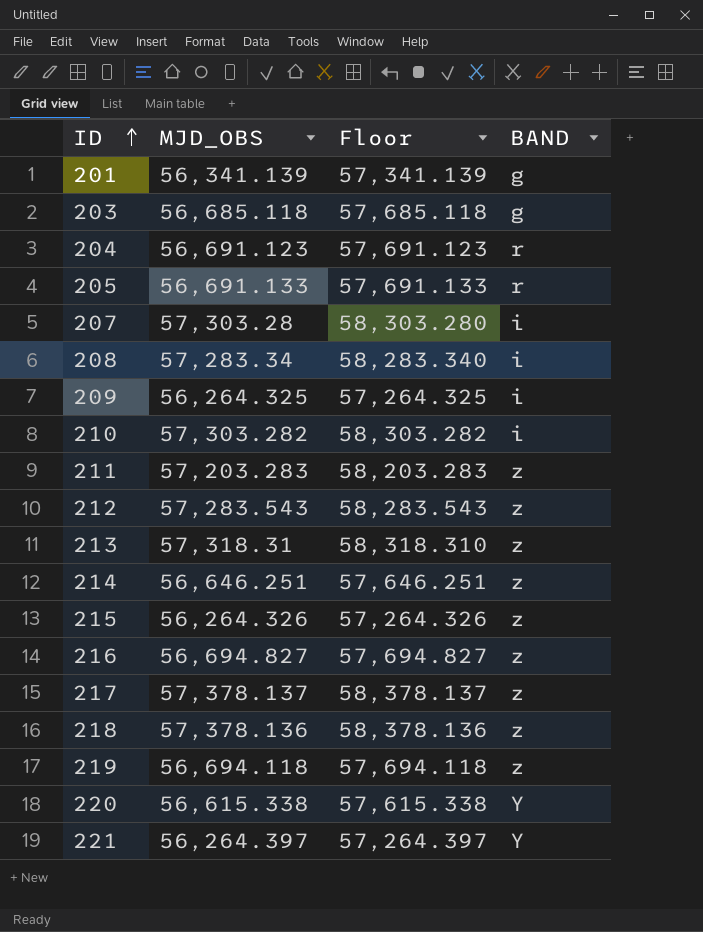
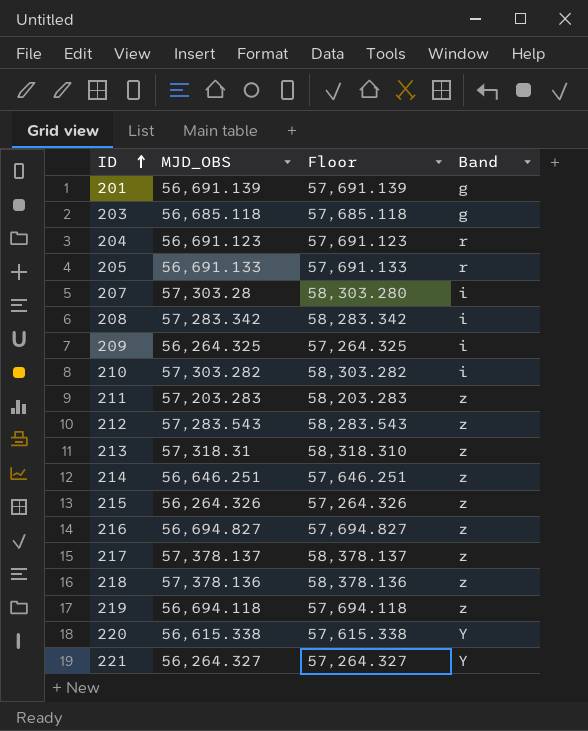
column name: BAND -> Band
201 | MJD_OBS: 56,341.139 -> 56,691.139
201 | Floor: 57,341.139 -> 57,691.139
208 | MJD_OBS: 57,283.34 -> 57,283.342
208 | Floor: 58,283.340 -> 58,283.342
221 | MJD_OBS: 56,264.397 -> 56,264.327
221 | Floor: 57,264.397 -> 57,264.327

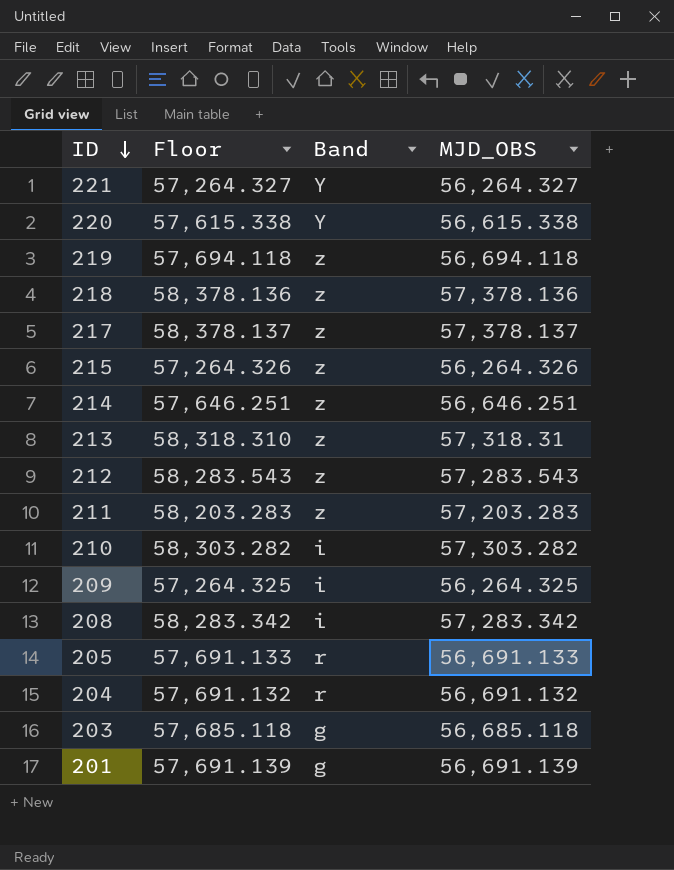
row order: ID ascending -> ID descending
column MJD_OBS | position: 2 -> 4
row 207: 57,303.28 | 58,303.280 | i -> none
row 216: 56,694.827 | 57,694.827 | z -> none
204 | Floor: 57,691.123 -> 57,691.132
204 | MJD_OBS: 56,691.123 -> 56,691.132

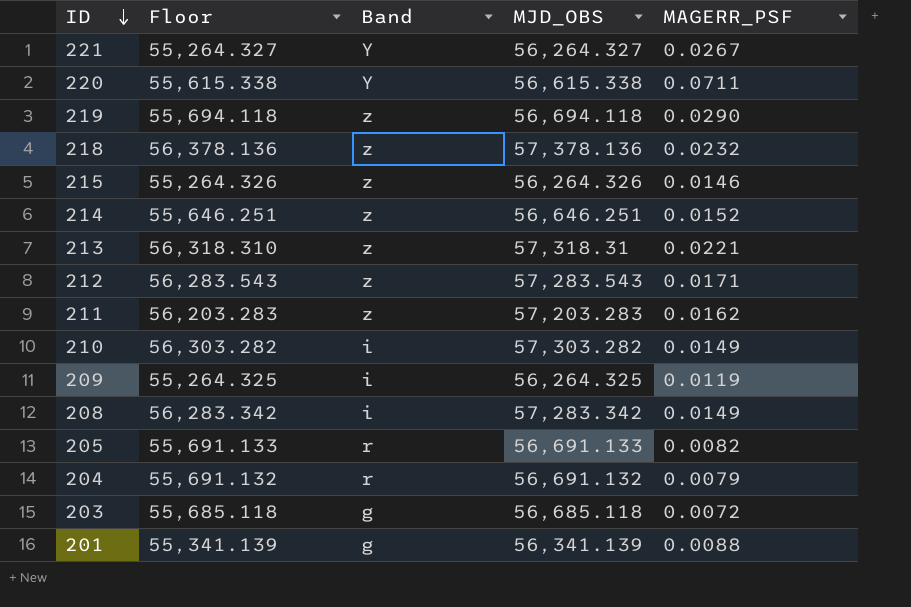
column Floor | formula: [MJD_OBS] + 1000 -> [MJD_OBS] - 1000
column MAGERR_PSF | position: none -> 5
row 217: 58,378.137 | z | 57,378.137 -> none
201 | MJD_OBS: 56,691.139 -> 56,341.139

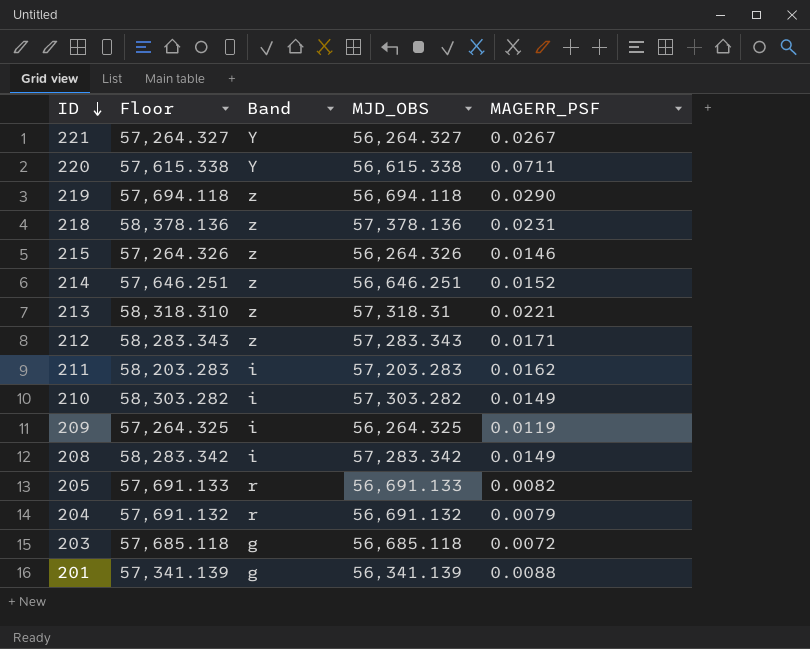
column Floor | formula: [MJD_OBS] - 1000 -> [MJD_OBS] + 1000
218 | MAGERR_PSF: 0.0232 -> 0.0231
212 | MJD_OBS: 57,283.543 -> 57,283.343
211 | Band: z -> i

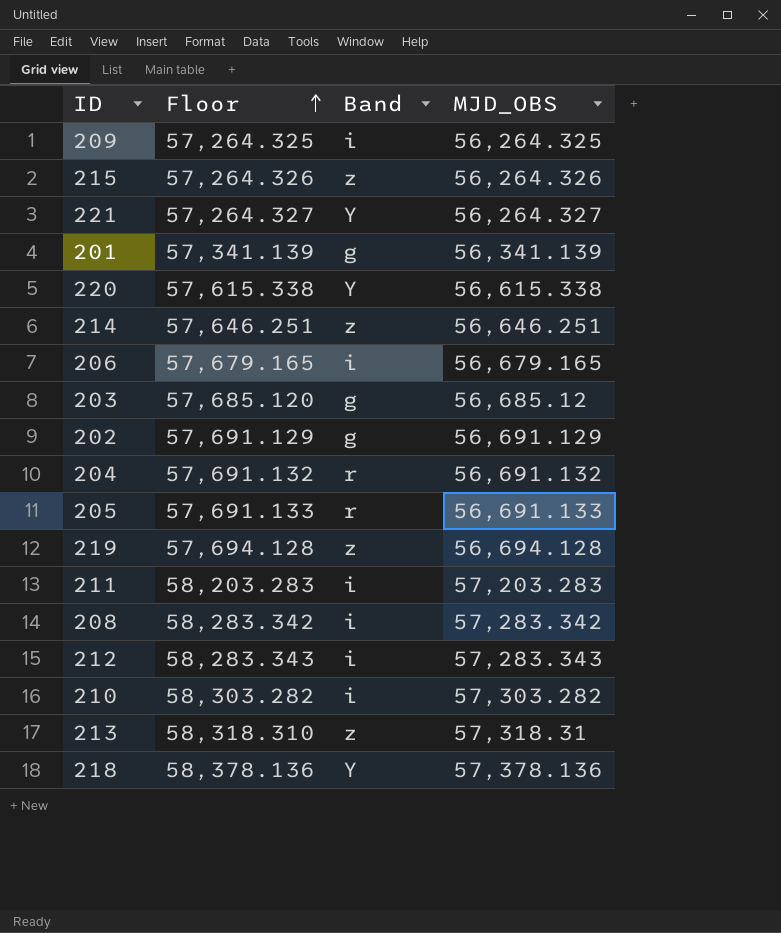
row order: ID descending -> Floor ascending
column MAGERR_PSF | position: 5 -> none
row 206: none -> 57,679.165 | i | 56,679.165
203 | Floor: 57,685.118 -> 57,685.120
203 | MJD_OBS: 56,685.118 -> 56,685.12
row 202: none -> 57,691.129 | g | 56,691.129
219 | Floor: 57,694.118 -> 57,694.128
219 | MJD_OBS: 56,694.118 -> 56,694.128
212 | Band: z -> i
218 | Band: z -> Y

